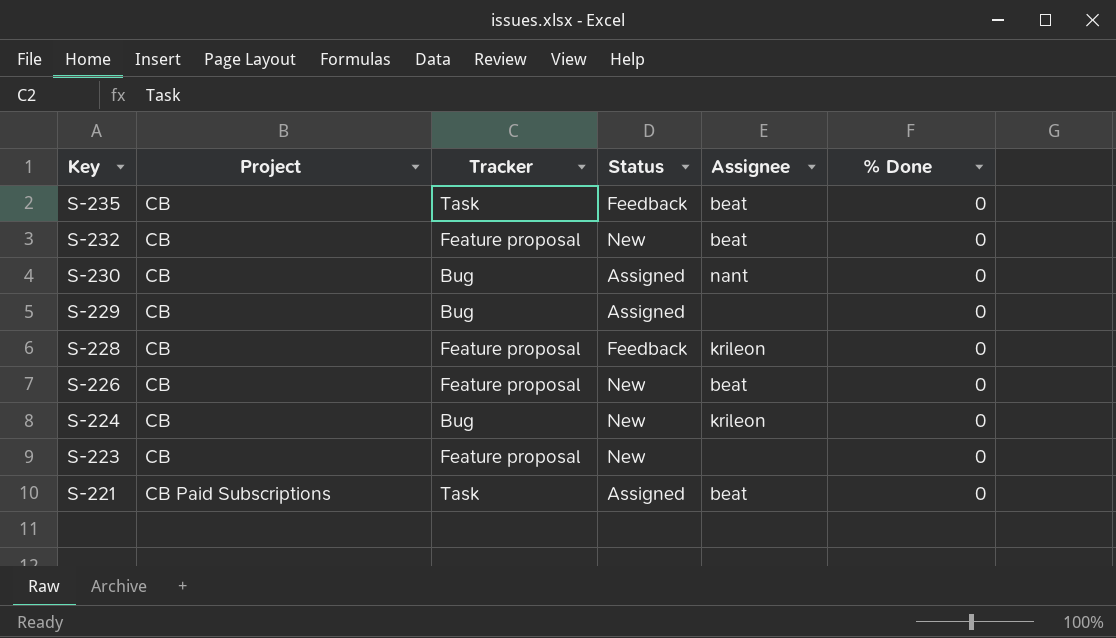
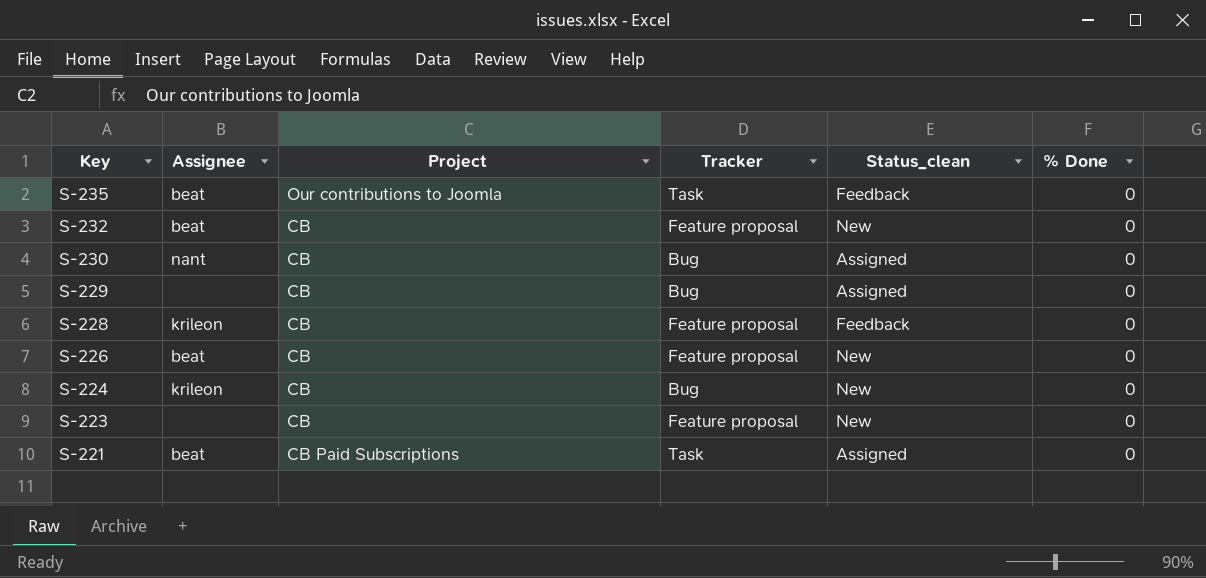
column Assignee | position: 5 -> 2
column name: Status -> Status_clean
S-235 | Project: CB -> Our contributions to Joomla

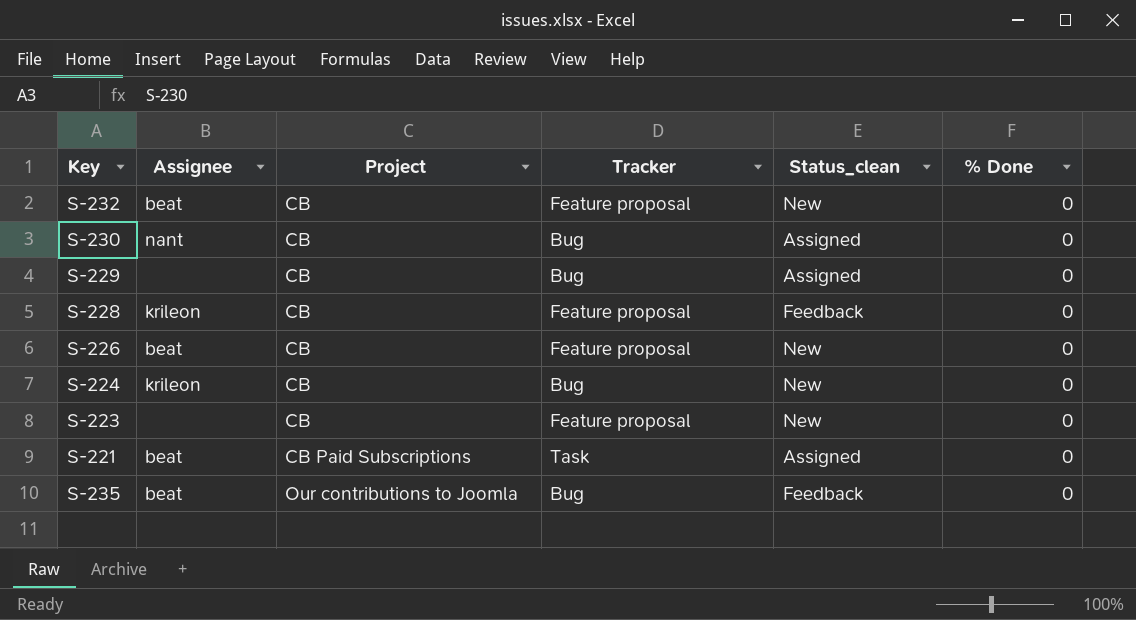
row order: Key descending -> Project ascending
S-235 | Tracker: Task -> Bug

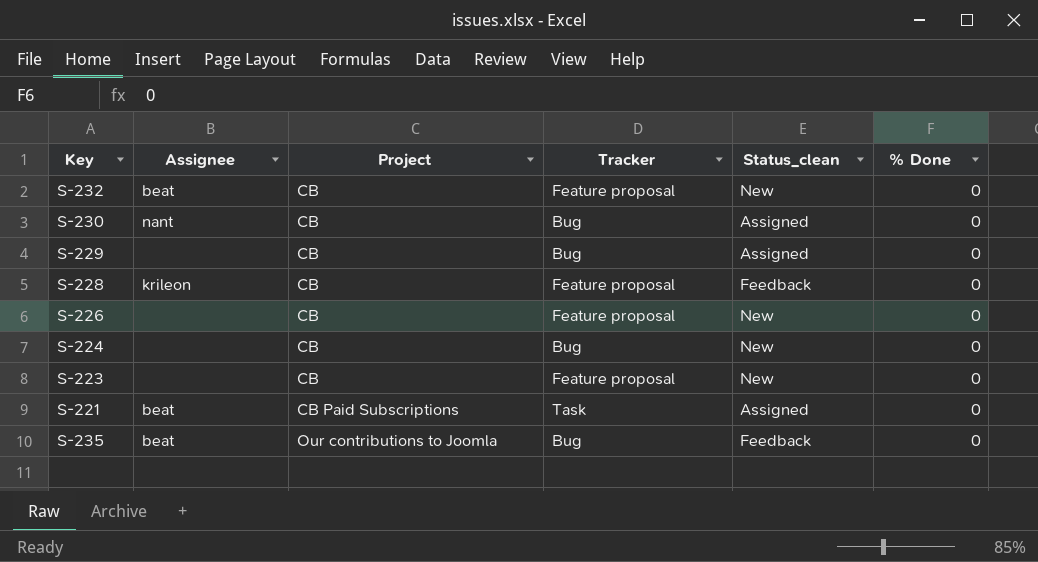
S-226 | Assignee: beat -> none
S-224 | Assignee: krileon -> none

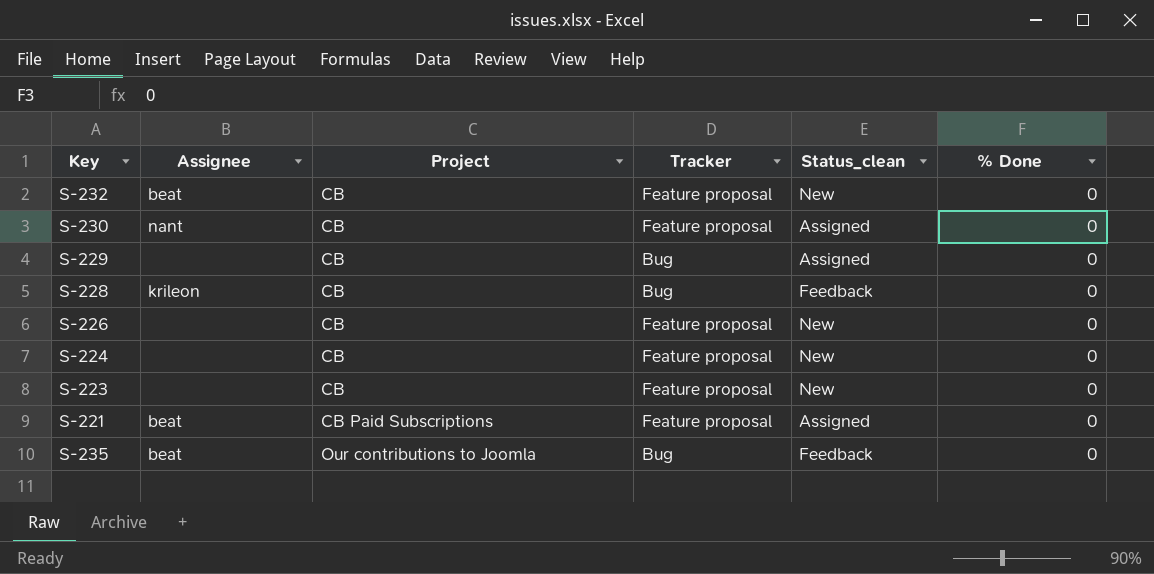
S-230 | Tracker: Bug -> Feature proposal
S-228 | Tracker: Feature proposal -> Bug
S-224 | Tracker: Bug -> Feature proposal
S-221 | Tracker: Task -> Feature proposal

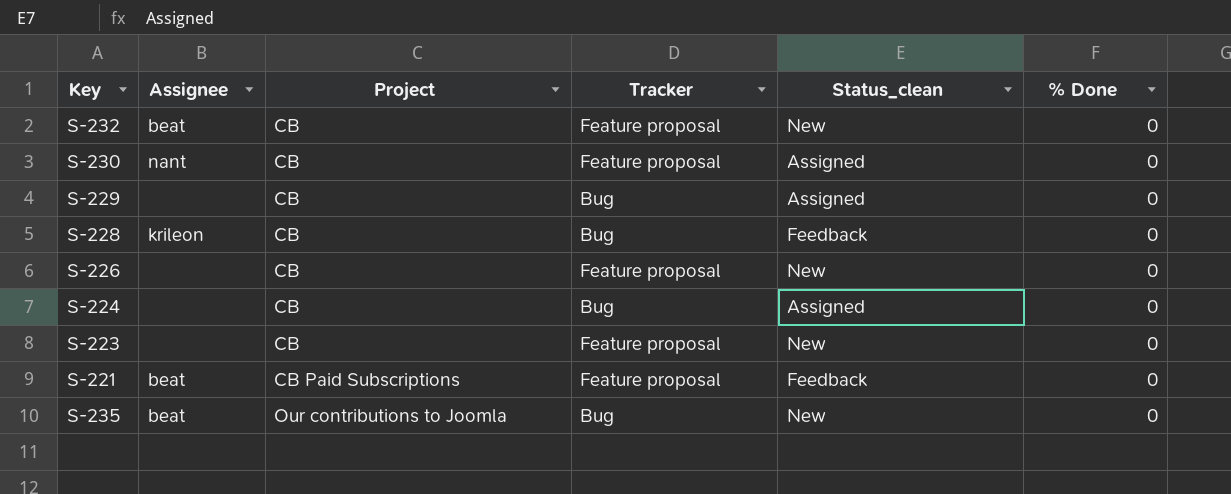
S-224 | Tracker: Feature proposal -> Bug
S-224 | Status_clean: New -> Assigned
S-221 | Status_clean: Assigned -> Feedback
S-235 | Status_clean: Feedback -> New

